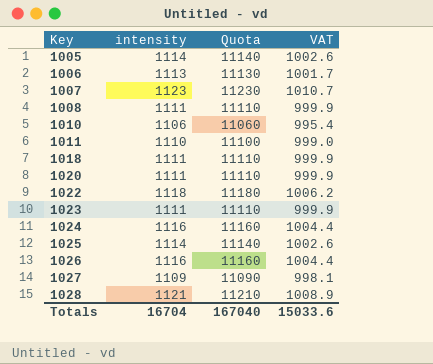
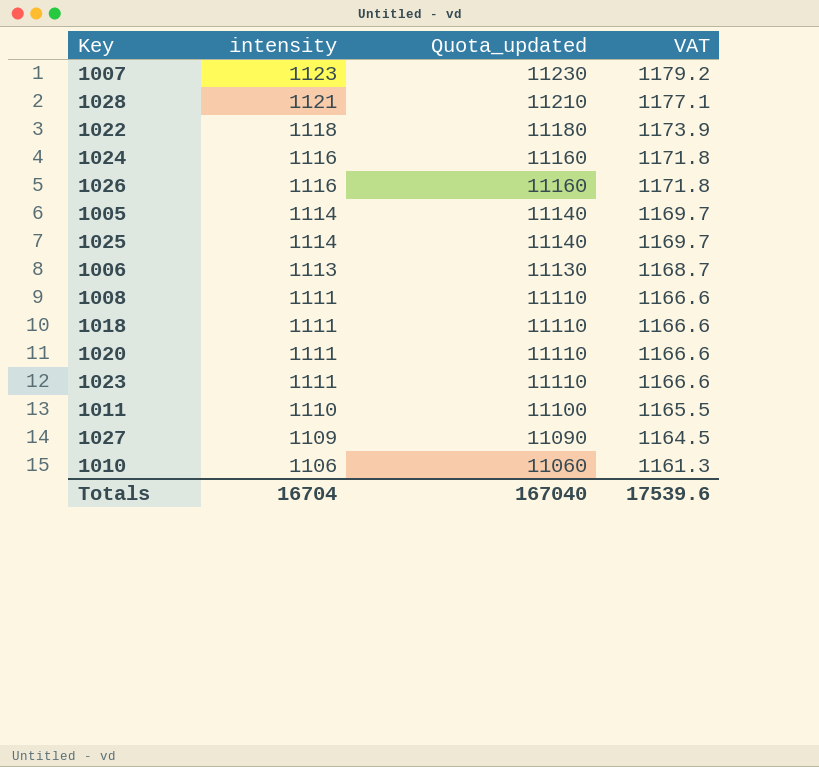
row order: Key ascending -> intensity descending
column name: Quota -> Quota_updated
column VAT | formula: [intensity] * 0.9 -> [intensity] * 1.05
Totals | VAT: 15033.6 -> 17539.6

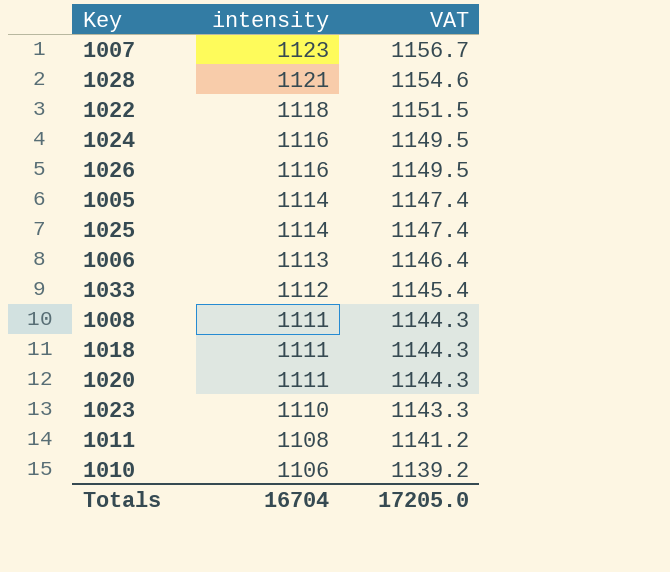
column Quota_updated | formula: [intensity] * 10 -> none
column VAT | formula: [intensity] * 1.05 -> [intensity] * 1.03
row 1027: 1109 | 11090 | 1164.5 -> none
row 1033: none -> 1112 | 1145.4
1023 | intensity: 1111 -> 1110
1011 | intensity: 1110 -> 1108
Totals | VAT: 17539.6 -> 17205.0

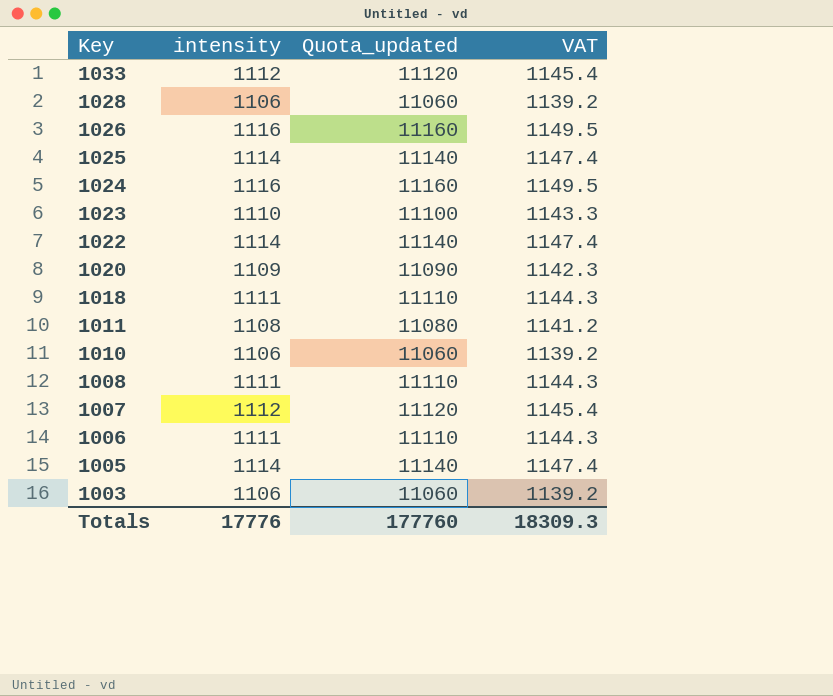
row order: intensity descending -> Key descending
column Quota_updated | formula: none -> [intensity] * 10
1028 | intensity: 1121 -> 1106
1028 | VAT: 1154.6 -> 1139.2
1022 | intensity: 1118 -> 1114
1022 | VAT: 1151.5 -> 1147.4
1020 | intensity: 1111 -> 1109
1020 | VAT: 1144.3 -> 1142.3
1007 | intensity: 1123 -> 1112
1007 | VAT: 1156.7 -> 1145.4
1006 | intensity: 1113 -> 1111
1006 | VAT: 1146.4 -> 1144.3
row 1003: none -> 1106 | 11060 | 1139.2
Totals | intensity: 16704 -> 17776
Totals | VAT: 17205.0 -> 18309.3

